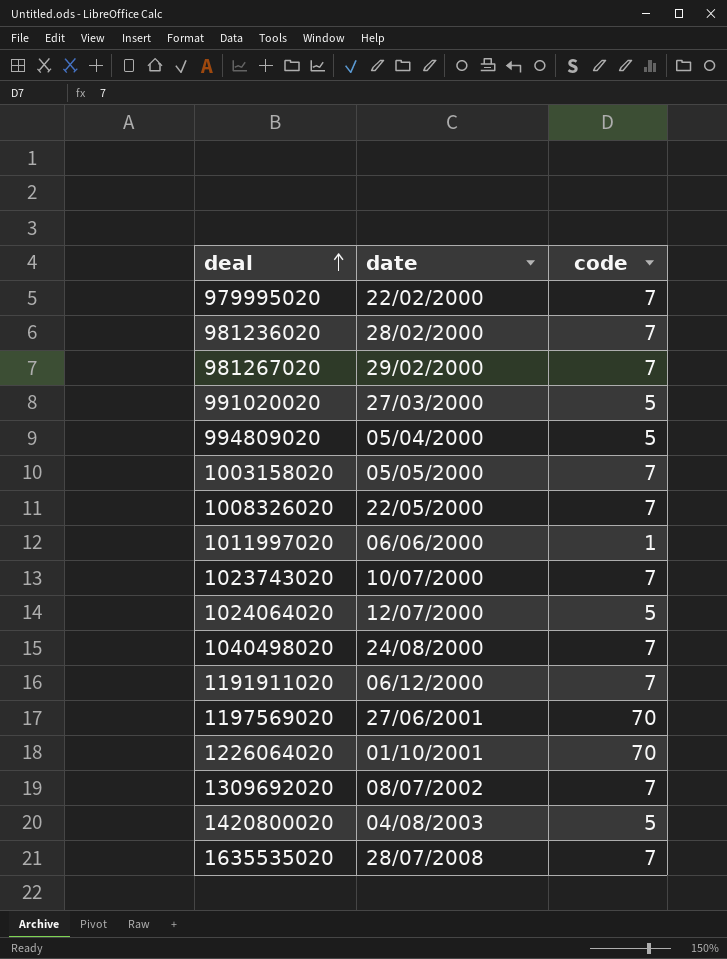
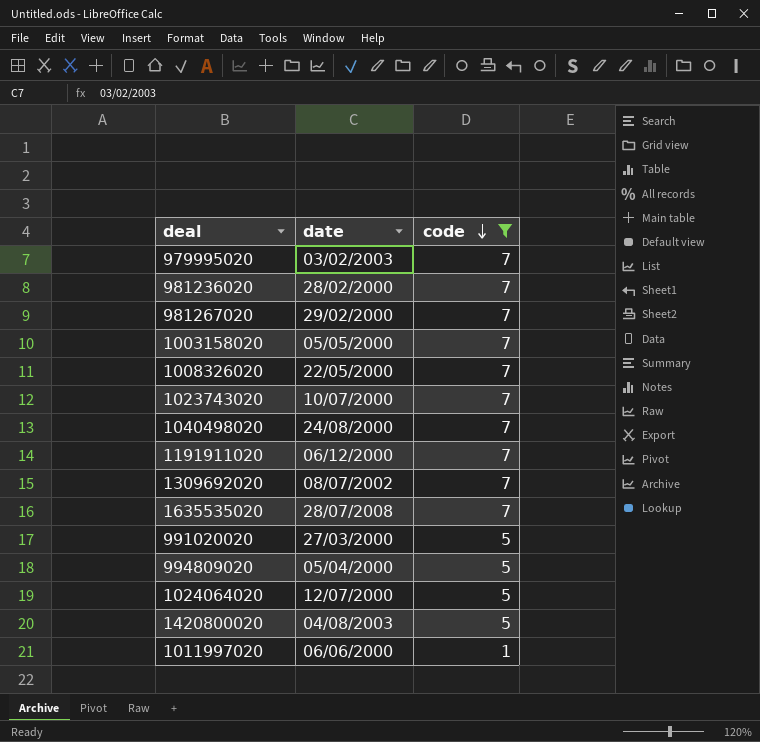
filter: none -> code != 70
row order: deal ascending -> code descending
979995020 | date: 22/02/2000 -> 03/02/2003

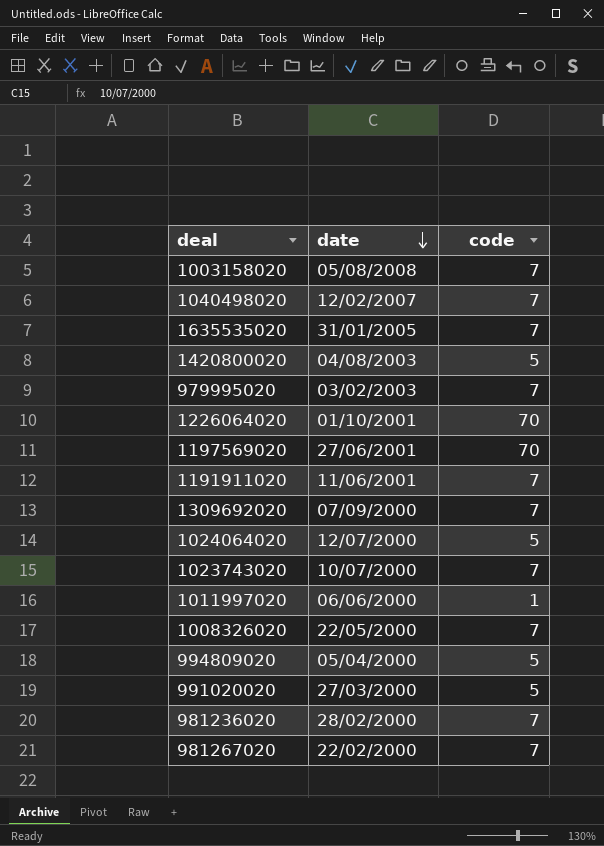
filter: code != 70 -> none
row order: code descending -> date descending
1003158020 | date: 05/05/2000 -> 05/08/2008
1040498020 | date: 24/08/2000 -> 12/02/2007
1635535020 | date: 28/07/2008 -> 31/01/2005
1191911020 | date: 06/12/2000 -> 11/06/2001
1309692020 | date: 08/07/2002 -> 07/09/2000
981267020 | date: 29/02/2000 -> 22/02/2000

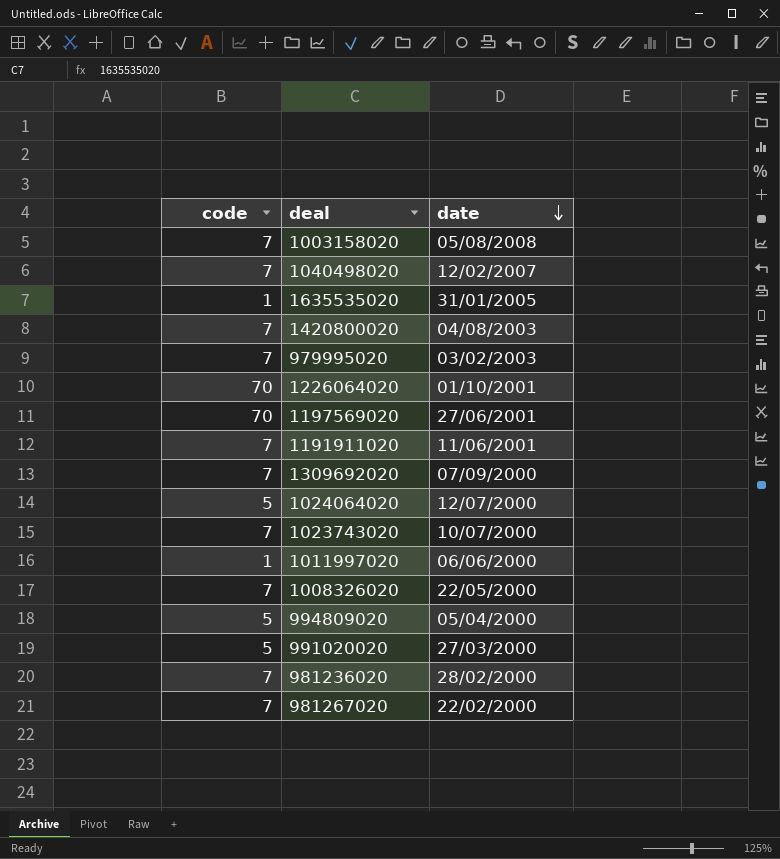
column code | position: 3 -> 1
1635535020 | code: 7 -> 1
1420800020 | code: 5 -> 7

